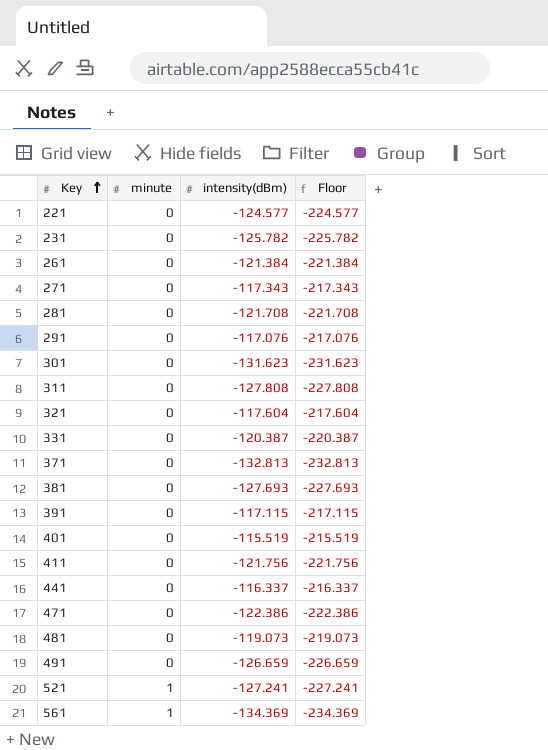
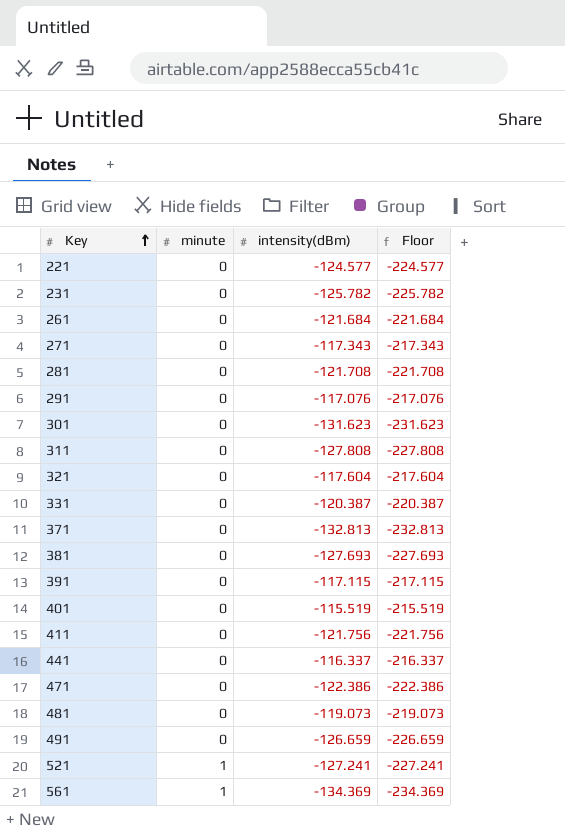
261 | intensity(dBm): -121.384 -> -121.684
261 | Floor: -221.384 -> -221.684

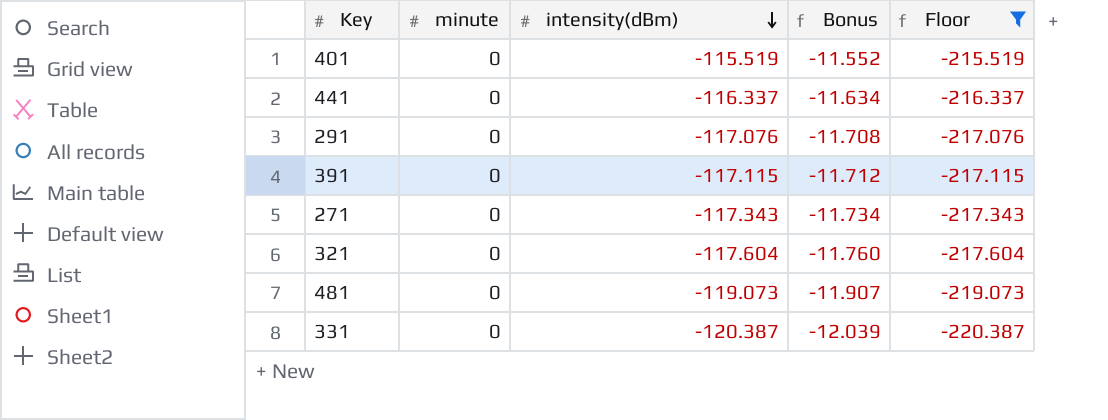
filter: none -> Floor >= -220.387
row order: Key ascending -> intensity(dBm) descending
column Bonus | formula: none -> [intensity(dBm)] * 0.1

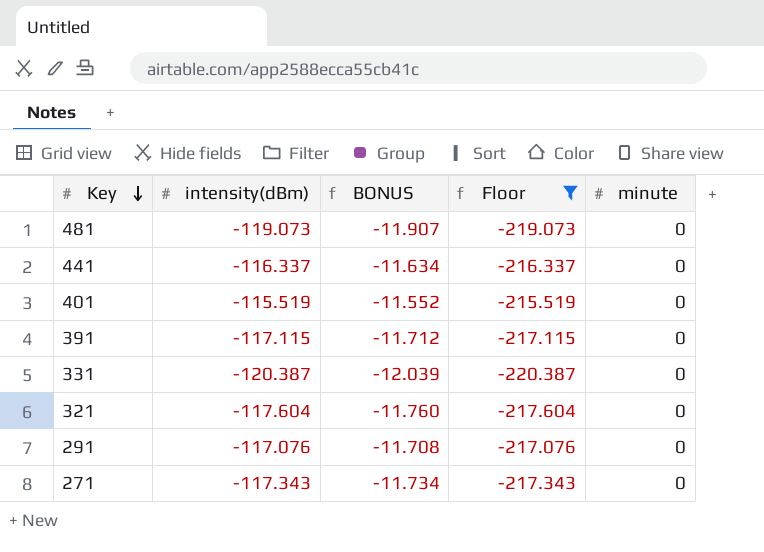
row order: intensity(dBm) descending -> Key descending
column name: Bonus -> BONUS
column minute | position: 2 -> 5

